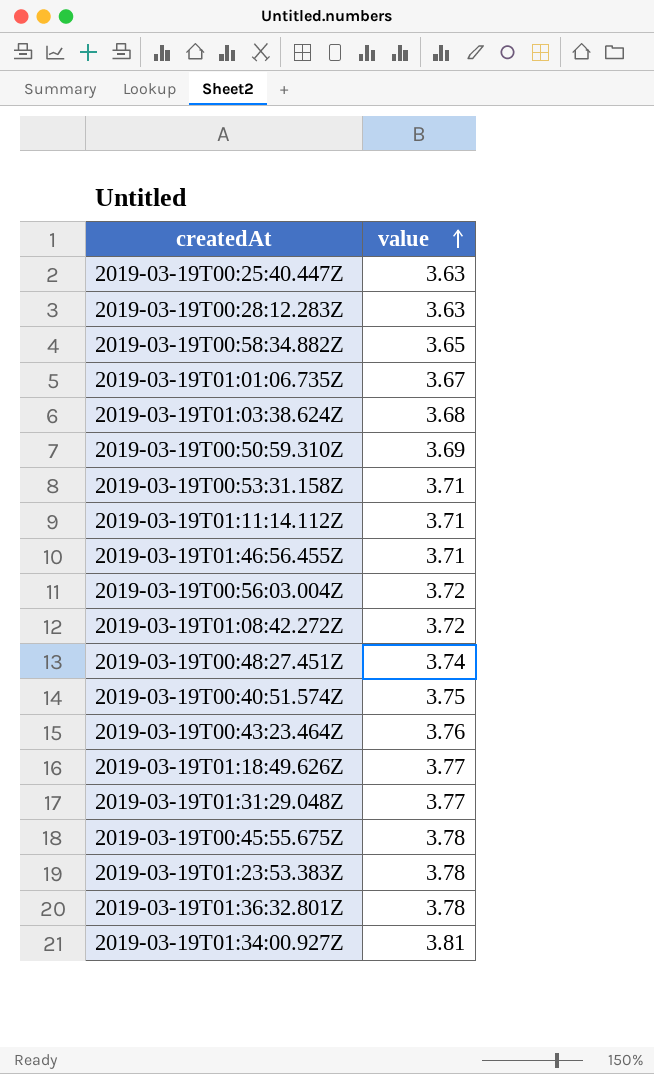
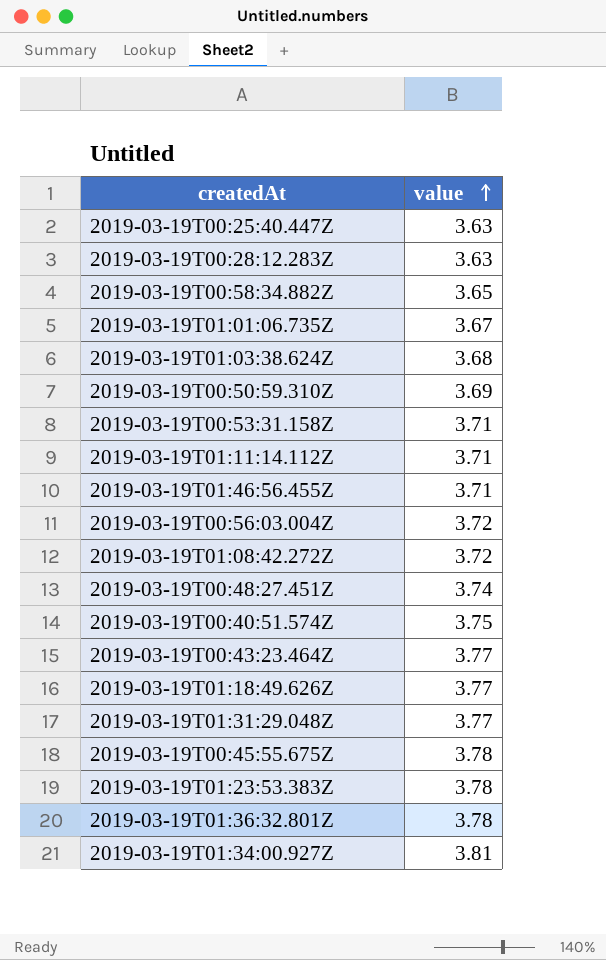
2019-03-19T00:43:23.464Z | value: 3.76 -> 3.77

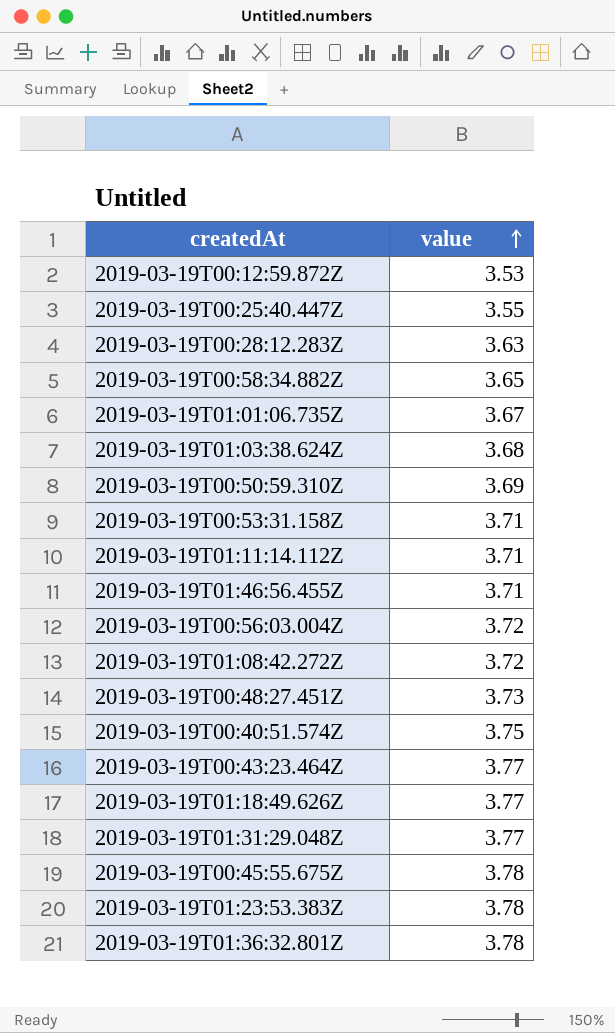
row 2019-03-19T01:34:00.927Z: 3.81 -> none
row 2019-03-19T00:12:59.872Z: none -> 3.53
2019-03-19T00:25:40.447Z | value: 3.63 -> 3.55
2019-03-19T00:48:27.451Z | value: 3.74 -> 3.73

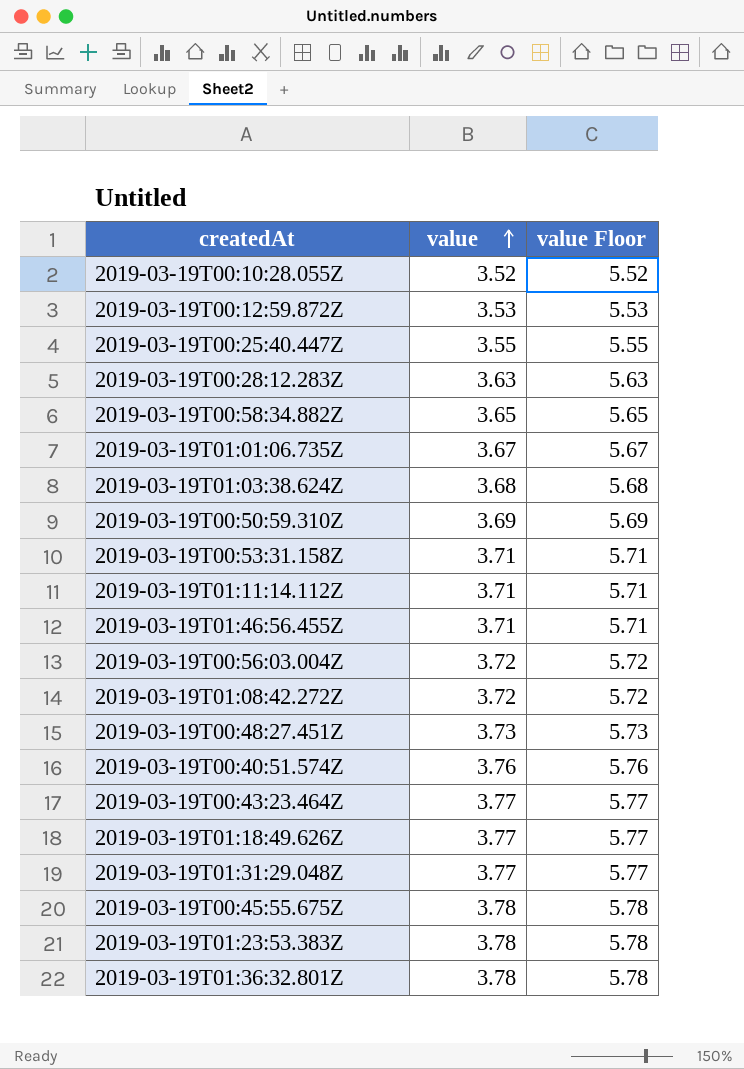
column value Floor | formula: none -> [value] + 2
row 2019-03-19T00:10:28.055Z: none -> 3.52 | 5.52
2019-03-19T00:40:51.574Z | value: 3.75 -> 3.76

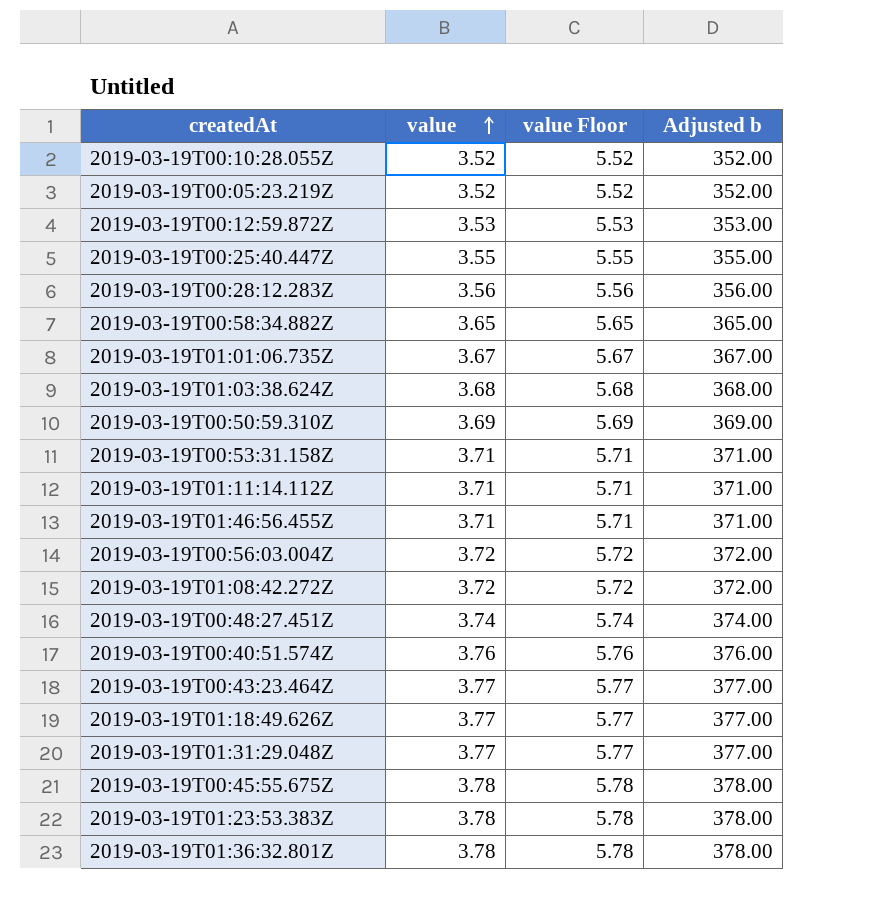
column Adjusted b | formula: none -> [value] * 100
row 2019-03-19T00:05:23.219Z: none -> 3.52 | 5.52 | 352.00
2019-03-19T00:28:12.283Z | value: 3.63 -> 3.56
2019-03-19T00:28:12.283Z | value Floor: 5.63 -> 5.56
2019-03-19T00:48:27.451Z | value: 3.73 -> 3.74
2019-03-19T00:48:27.451Z | value Floor: 5.73 -> 5.74

